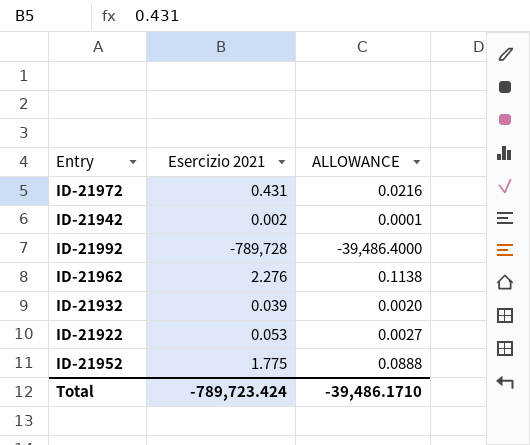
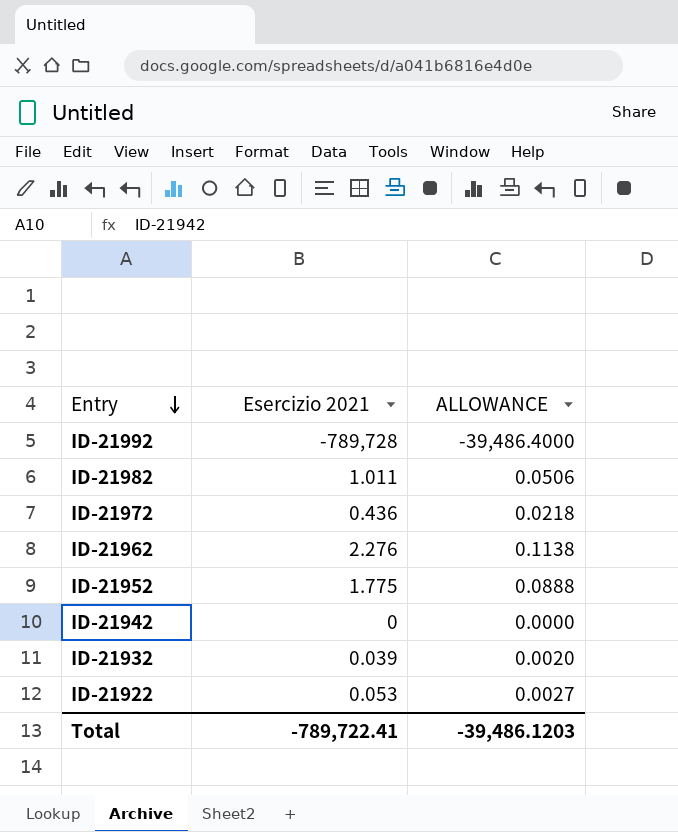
row order: none -> Entry descending
row ID-21982: none -> 1.011 | 0.0506
ID-21972 | Esercizio 2021: 0.431 -> 0.436
ID-21972 | ALLOWANCE: 0.0216 -> 0.0218
ID-21942 | Esercizio 2021: 0.002 -> 0
ID-21942 | ALLOWANCE: 0.0001 -> 0.0000
Total | Esercizio 2021: -789,723.424 -> -789,722.41
Total | ALLOWANCE: -39,486.1710 -> -39,486.1203

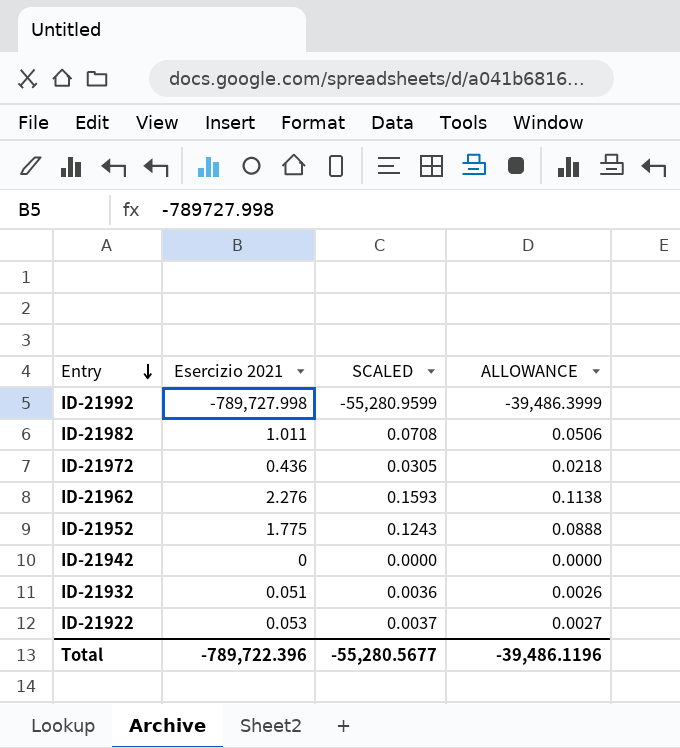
column SCALED | formula: none -> [Esercizio 2021] * 0.07
ID-21992 | Esercizio 2021: -789,728 -> -789,727.998
ID-21992 | ALLOWANCE: -39,486.4000 -> -39,486.3999
ID-21932 | Esercizio 2021: 0.039 -> 0.051
ID-21932 | ALLOWANCE: 0.0020 -> 0.0026
Total | Esercizio 2021: -789,722.41 -> -789,722.396
Total | ALLOWANCE: -39,486.1203 -> -39,486.1196

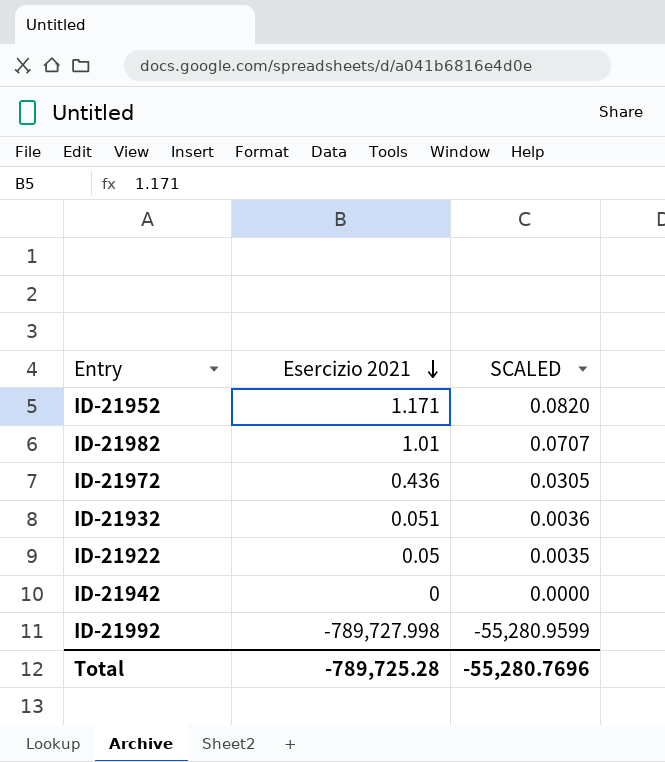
row order: Entry descending -> Esercizio 2021 descending
column ALLOWANCE | formula: [Esercizio 2021] * 0.05 -> none
row ID-21962: 2.276 | 0.1593 | 0.1138 -> none
ID-21952 | Esercizio 2021: 1.775 -> 1.171
ID-21952 | SCALED: 0.1243 -> 0.0820
ID-21982 | Esercizio 2021: 1.011 -> 1.01
ID-21982 | SCALED: 0.0708 -> 0.0707
ID-21922 | Esercizio 2021: 0.053 -> 0.05
ID-21922 | SCALED: 0.0037 -> 0.0035
Total | Esercizio 2021: -789,722.396 -> -789,725.28
Total | SCALED: -55,280.5677 -> -55,280.7696

